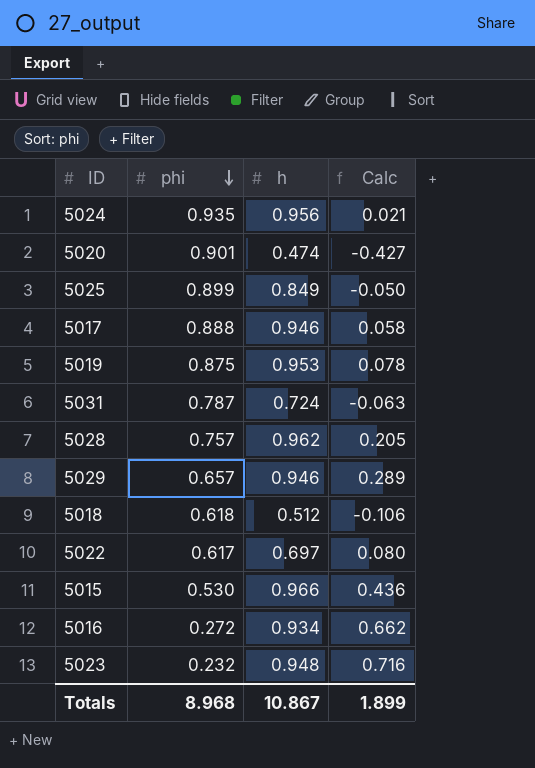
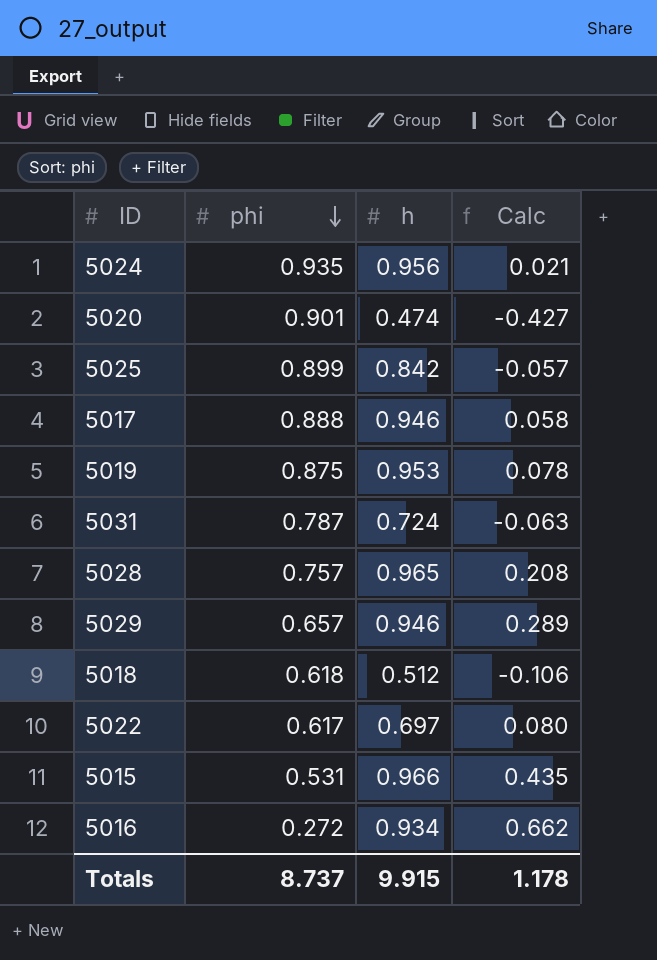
row 5023: 0.232 | 0.948 | 0.716 -> none
5025 | h: 0.849 -> 0.842
5025 | Calc: -0.050 -> -0.057
5028 | h: 0.962 -> 0.965
5028 | Calc: 0.205 -> 0.208
5015 | phi: 0.530 -> 0.531
5015 | Calc: 0.436 -> 0.435
Totals | phi: 8.968 -> 8.737
Totals | h: 10.867 -> 9.915
Totals | Calc: 1.899 -> 1.178

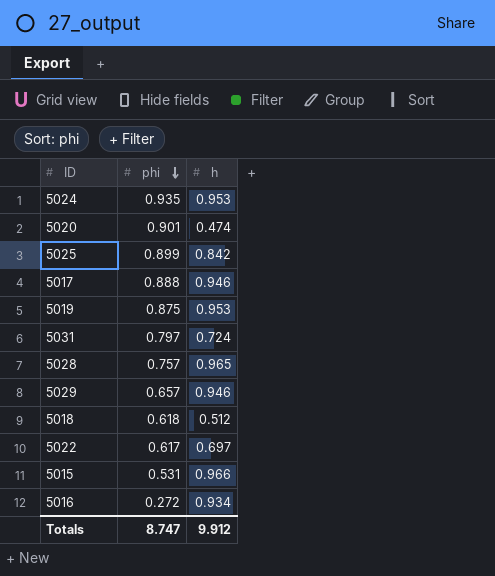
column Calc | formula: [h] - [phi] -> none
5024 | h: 0.956 -> 0.953
5031 | phi: 0.787 -> 0.797
Totals | phi: 8.737 -> 8.747
Totals | h: 9.915 -> 9.912

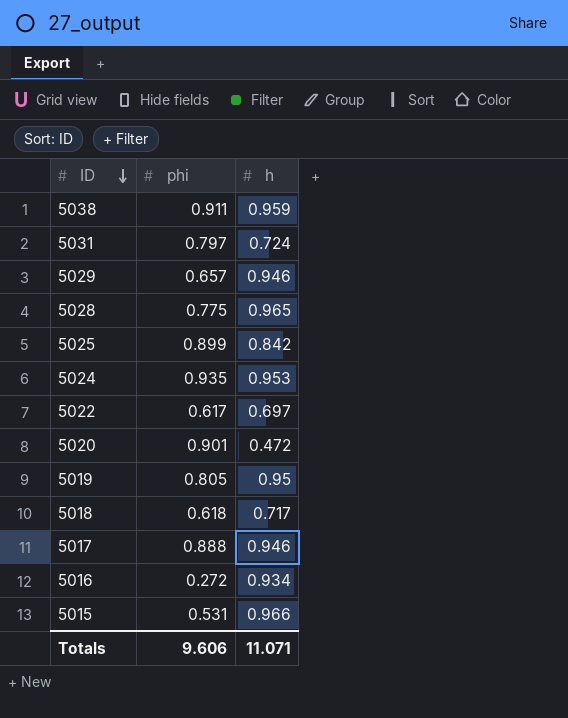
row order: phi descending -> ID descending
row 5038: none -> 0.911 | 0.959
5028 | phi: 0.757 -> 0.775
5020 | h: 0.474 -> 0.472
5019 | phi: 0.875 -> 0.805
5019 | h: 0.953 -> 0.95
5018 | h: 0.512 -> 0.717
Totals | phi: 8.747 -> 9.606
Totals | h: 9.912 -> 11.071

